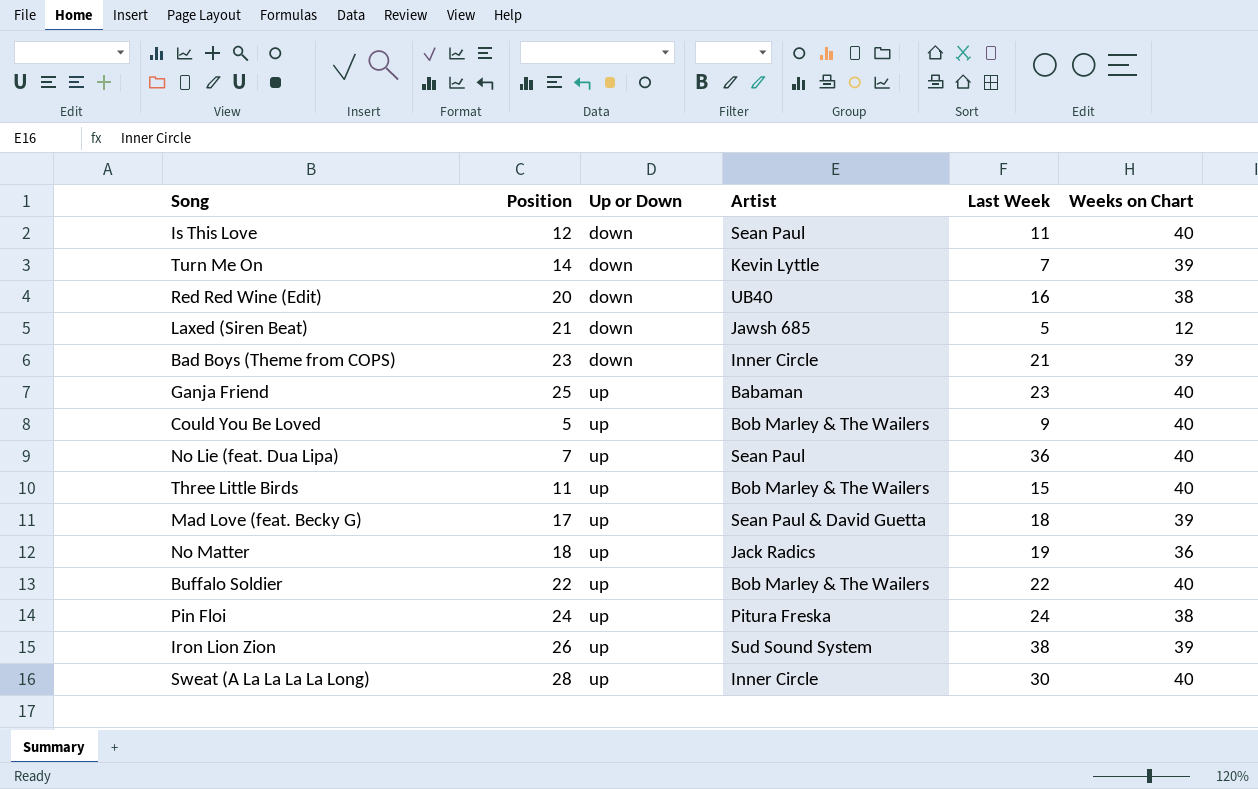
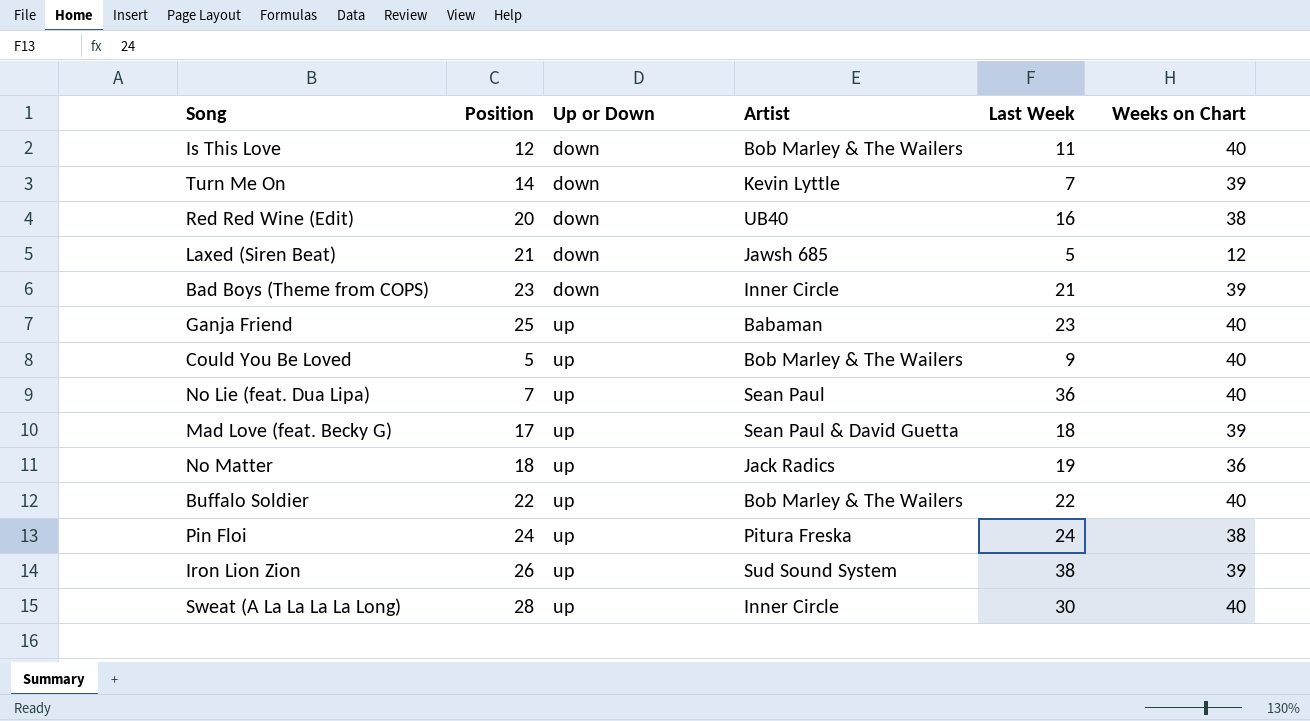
row Three Little Birds: 11 | up | Bob Marley & The Wailers | 15 | 40 -> none
Is This Love | Artist: Sean Paul -> Bob Marley & The Wailers

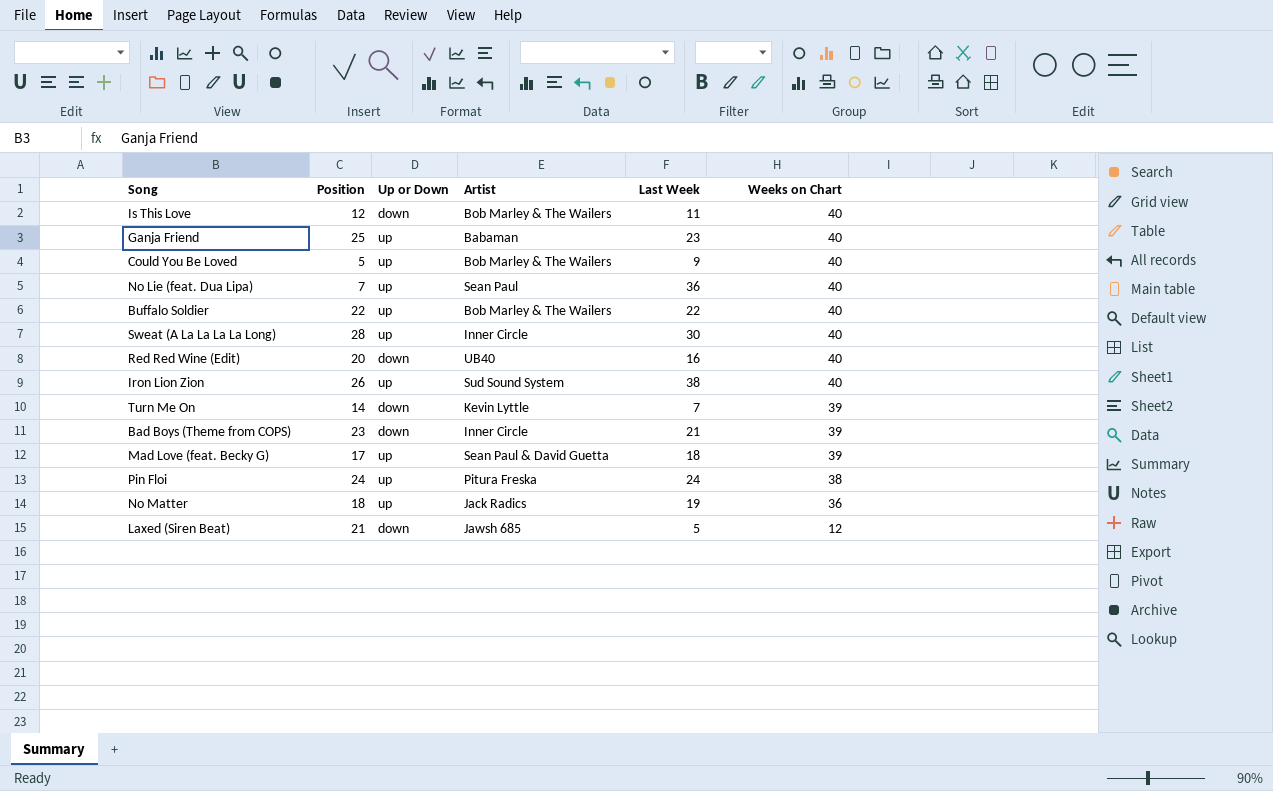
row order: Up or Down ascending -> Weeks on Chart descending
Red Red Wine (Edit) | Weeks on Chart: 38 -> 40
Iron Lion Zion | Weeks on Chart: 39 -> 40

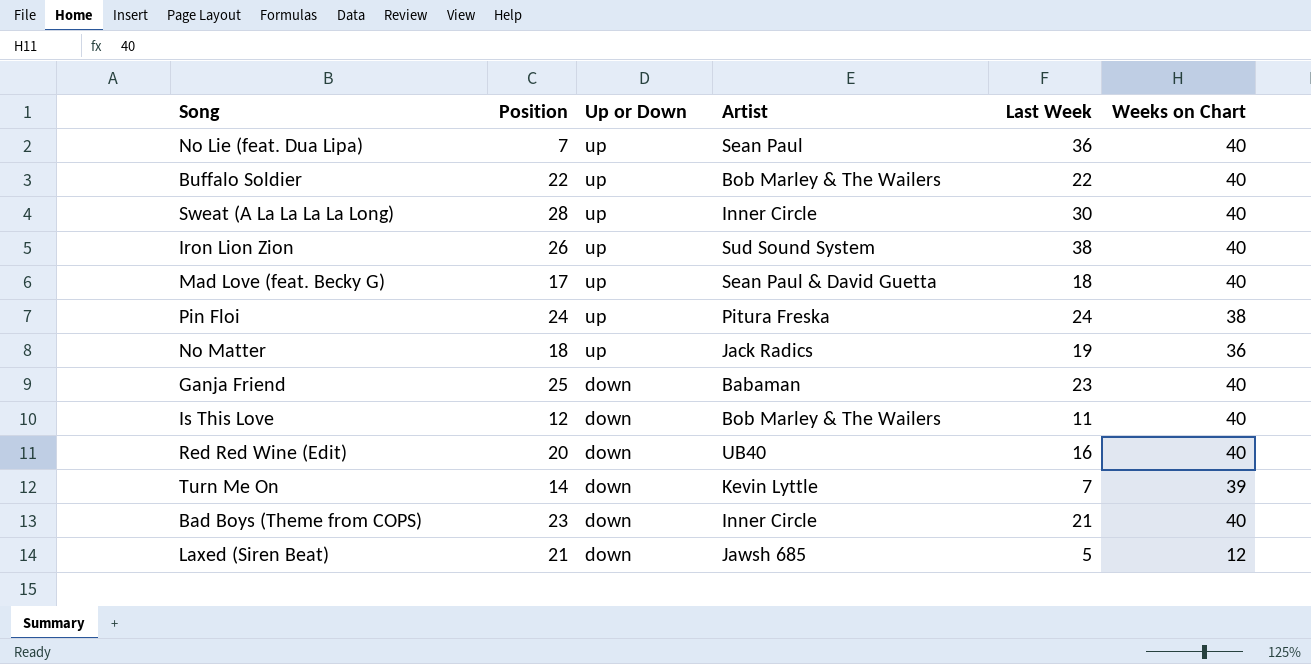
row order: Weeks on Chart descending -> Up or Down descending
row Could You Be Loved: 5 | up | Bob Marley & The Wailers | 9 | 40 -> none
Mad Love (feat. Becky G) | Weeks on Chart: 39 -> 40
Ganja Friend | Up or Down: up -> down
Bad Boys (Theme from COPS) | Weeks on Chart: 39 -> 40

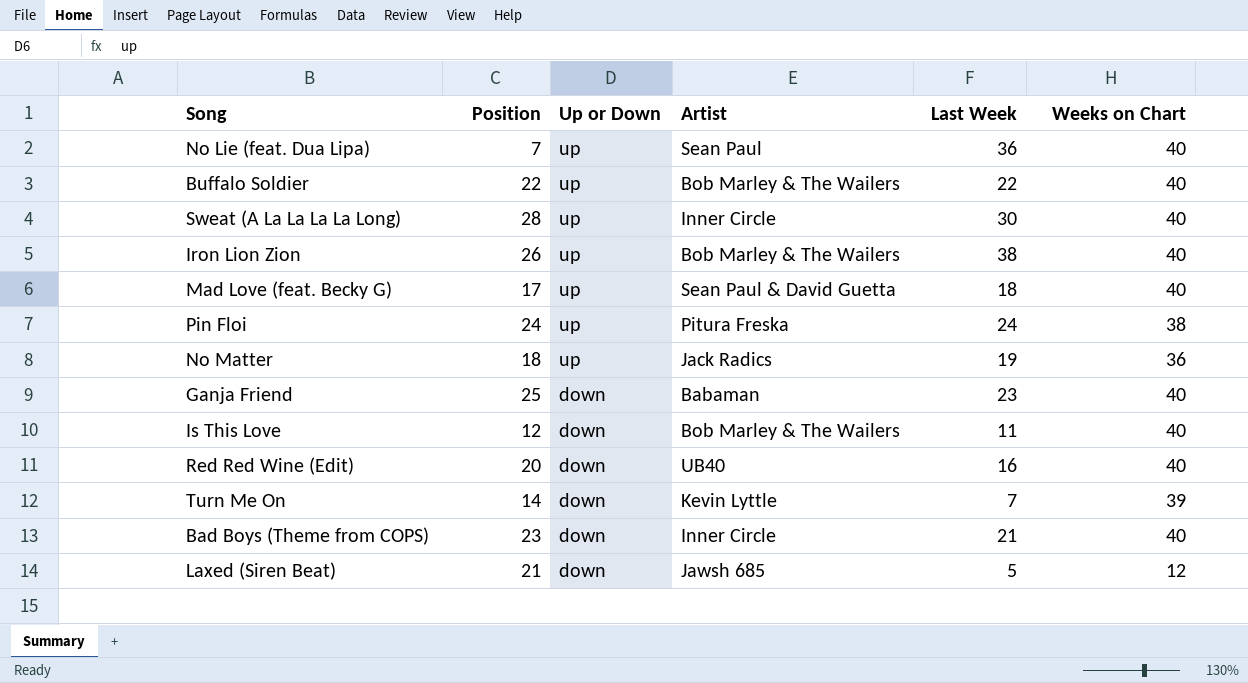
Iron Lion Zion | Artist: Sud Sound System -> Bob Marley & The Wailers

